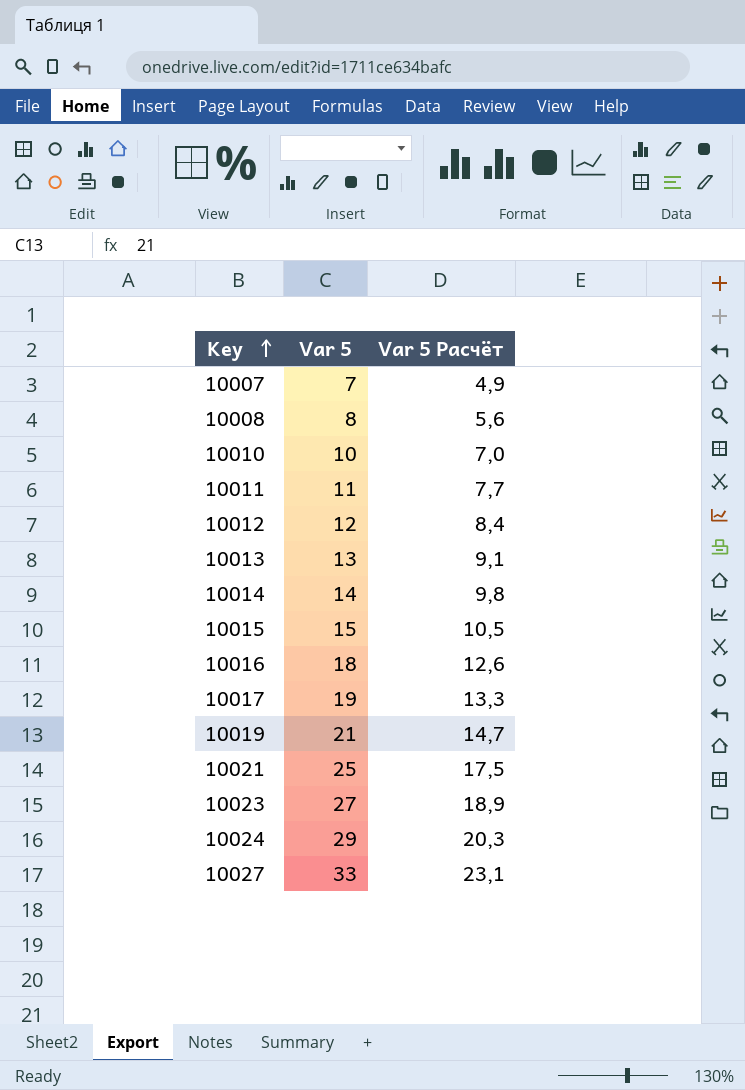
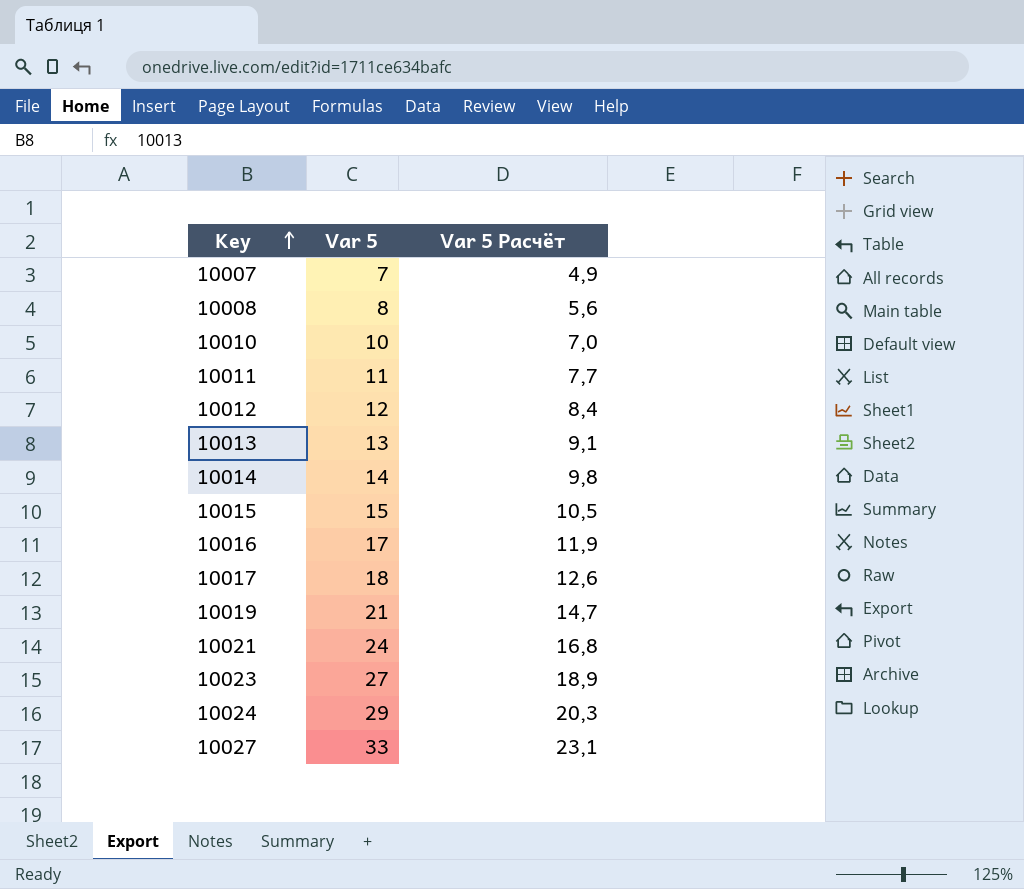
10016 | Var 5: 18 -> 17
10016 | Var 5 Расчёт: 12,6 -> 11,9
10017 | Var 5: 19 -> 18
10017 | Var 5 Расчёт: 13,3 -> 12,6
10021 | Var 5: 25 -> 24
10021 | Var 5 Расчёт: 17,5 -> 16,8

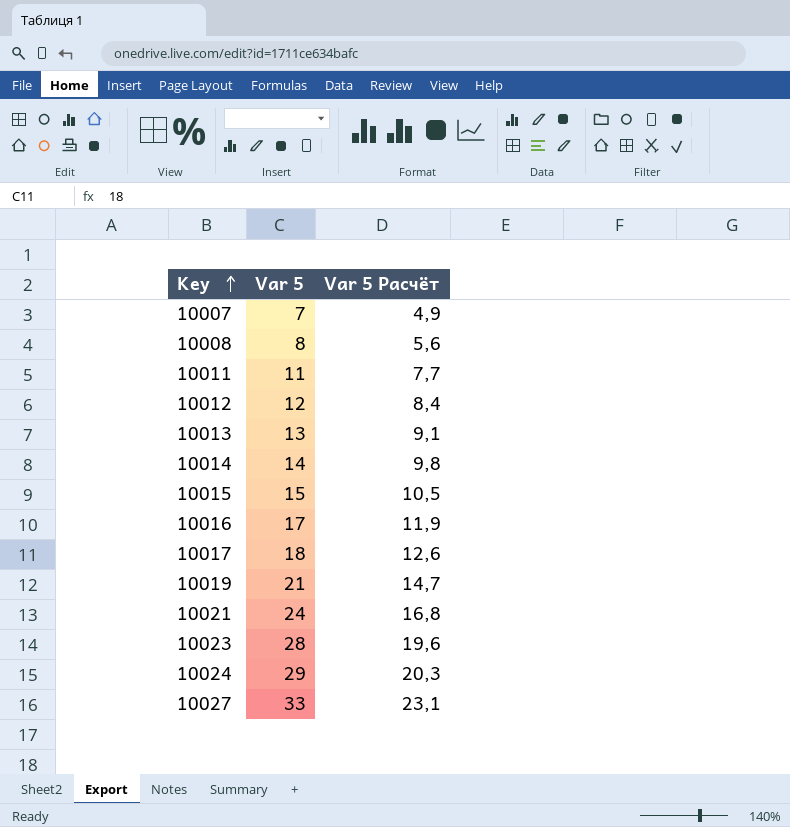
row 10010: 10 | 7,0 -> none
10023 | Var 5: 27 -> 28
10023 | Var 5 Расчёт: 18,9 -> 19,6

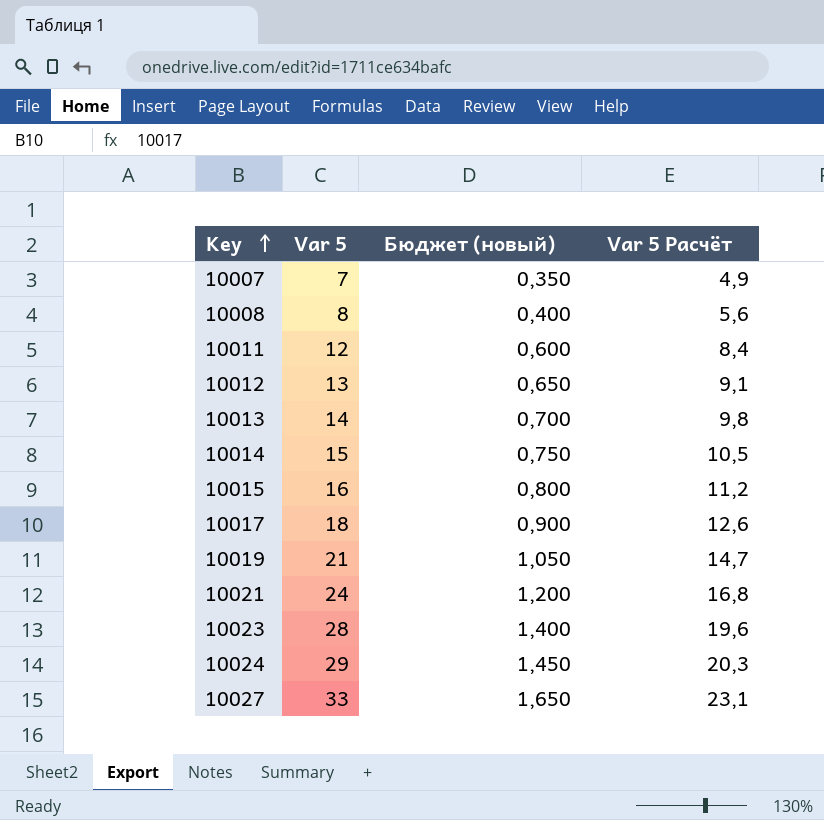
column Бюджет (новый) | formula: none -> [Var 5] * 0,05
row 10016: 17 | 11,9 -> none
10011 | Var 5: 11 -> 12
10011 | Var 5 Расчёт: 7,7 -> 8,4
10012 | Var 5: 12 -> 13
10012 | Var 5 Расчёт: 8,4 -> 9,1
10013 | Var 5: 13 -> 14
10013 | Var 5 Расчёт: 9,1 -> 9,8
10014 | Var 5: 14 -> 15
10014 | Var 5 Расчёт: 9,8 -> 10,5
10015 | Var 5: 15 -> 16
10015 | Var 5 Расчёт: 10,5 -> 11,2

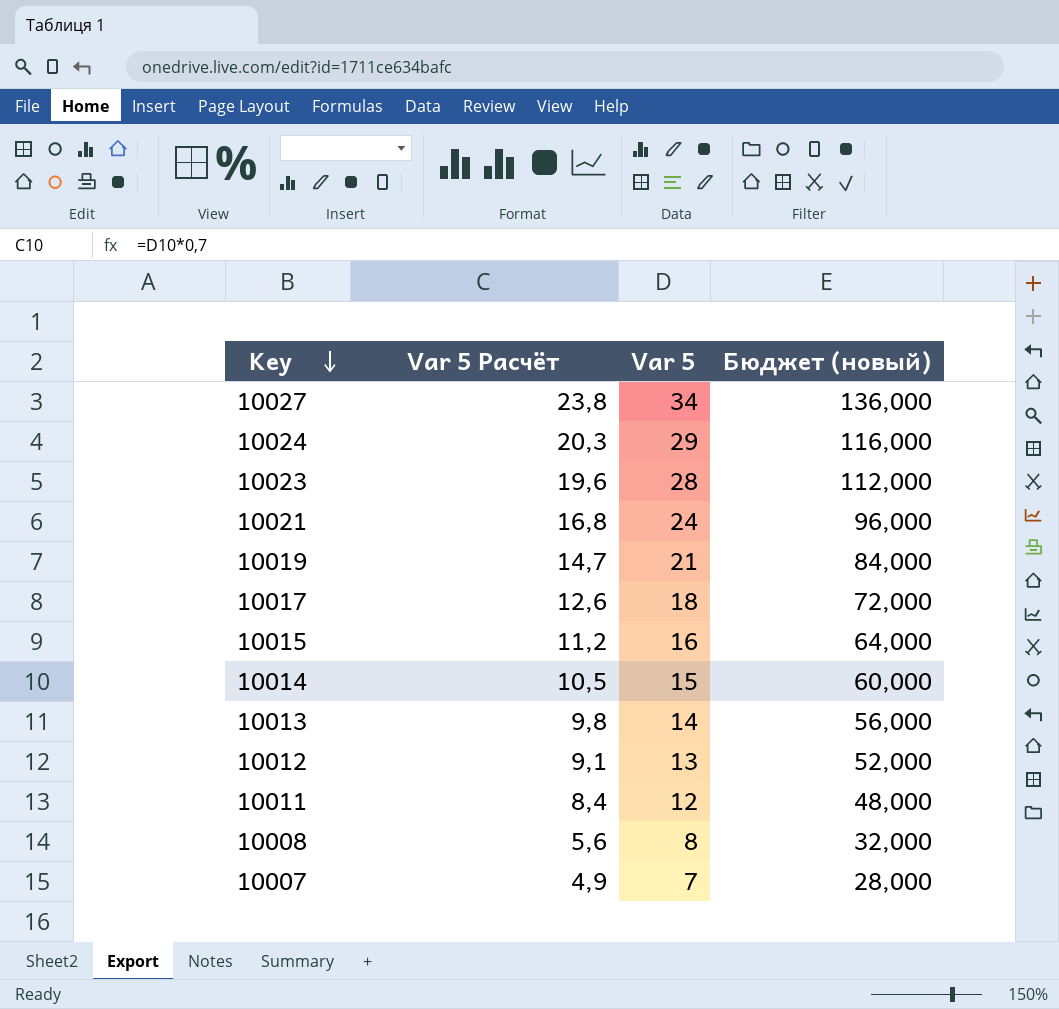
row order: Key ascending -> Key descending
column Var 5 Расчёт | position: 4 -> 2
column Бюджет (новый) | formula: [Var 5] * 0,05 -> [Var 5] * 4
10027 | Var 5 Расчёт: 23,1 -> 23,8
10027 | Var 5: 33 -> 34

